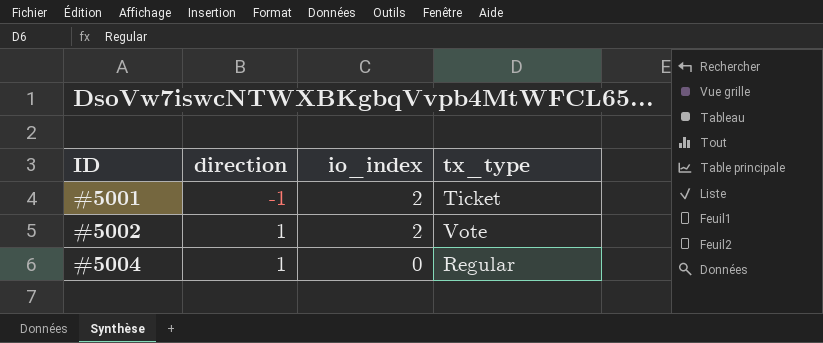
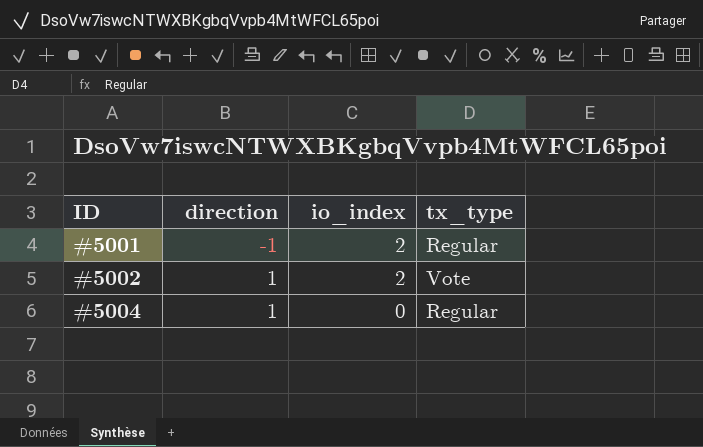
#5001 | tx_type: Ticket -> Regular

